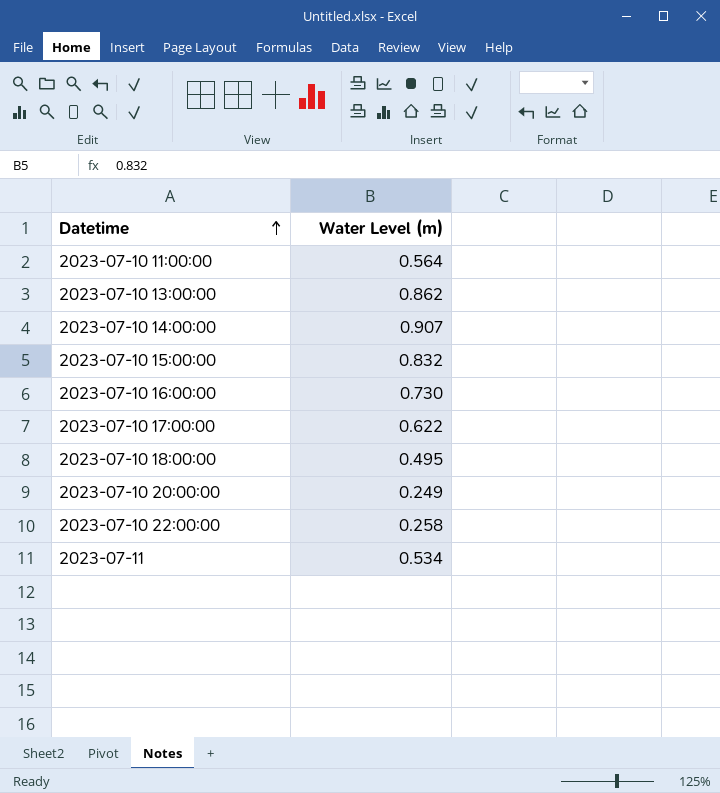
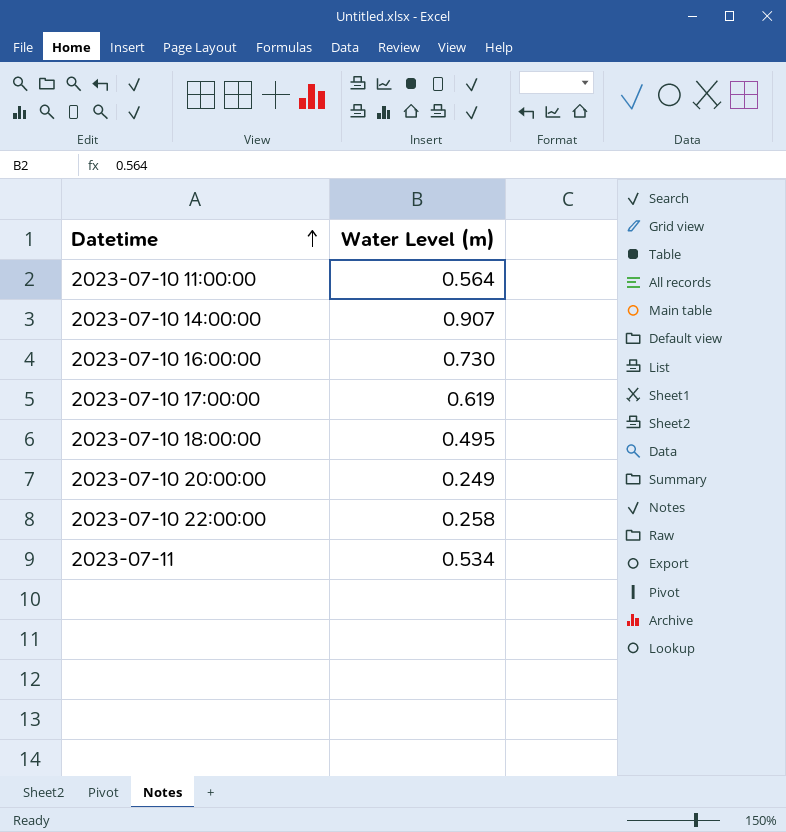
row 2023-07-10 13:00:00: 0.862 -> none
row 2023-07-10 15:00:00: 0.832 -> none
2023-07-10 17:00:00 | Water Level (m): 0.622 -> 0.619

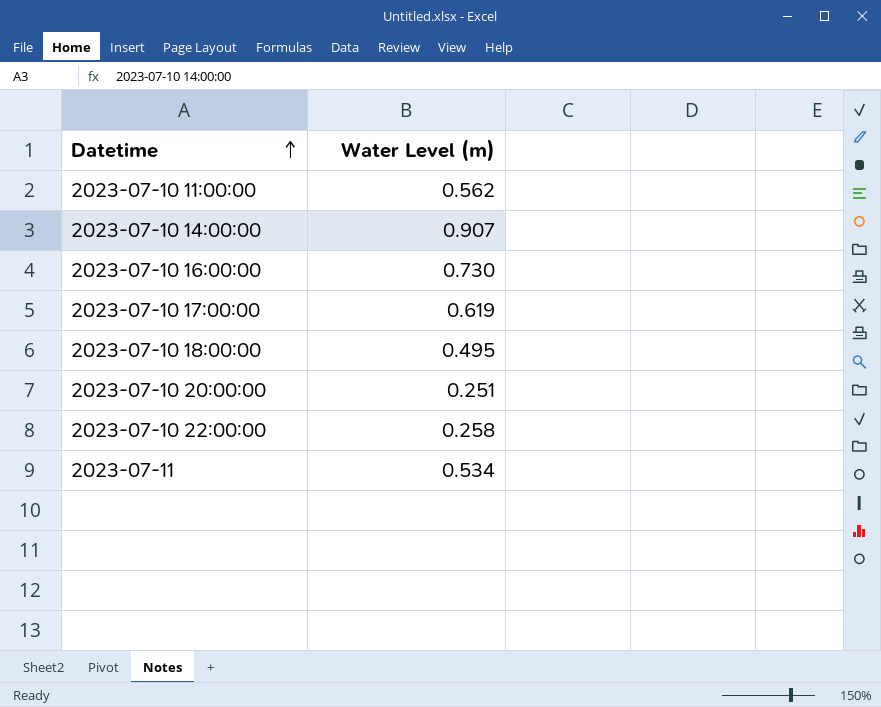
2023-07-10 11:00:00 | Water Level (m): 0.564 -> 0.562
2023-07-10 20:00:00 | Water Level (m): 0.249 -> 0.251

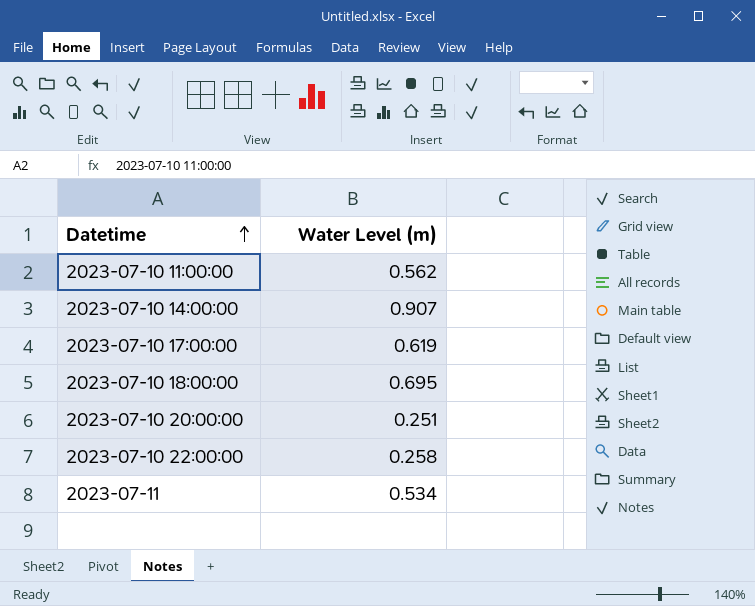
row 2023-07-10 16:00:00: 0.730 -> none
2023-07-10 18:00:00 | Water Level (m): 0.495 -> 0.695

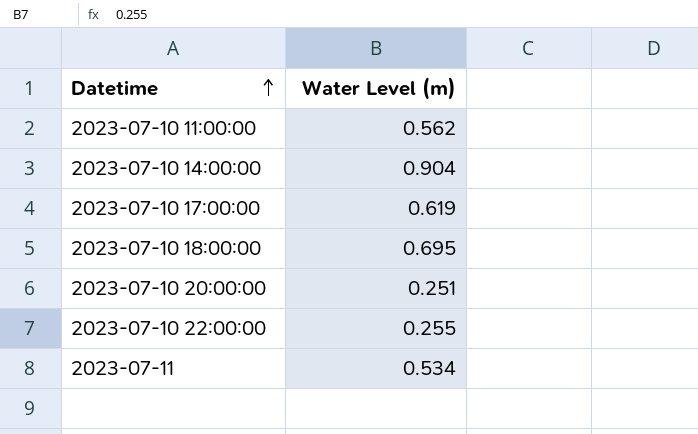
2023-07-10 14:00:00 | Water Level (m): 0.907 -> 0.904
2023-07-10 22:00:00 | Water Level (m): 0.258 -> 0.255

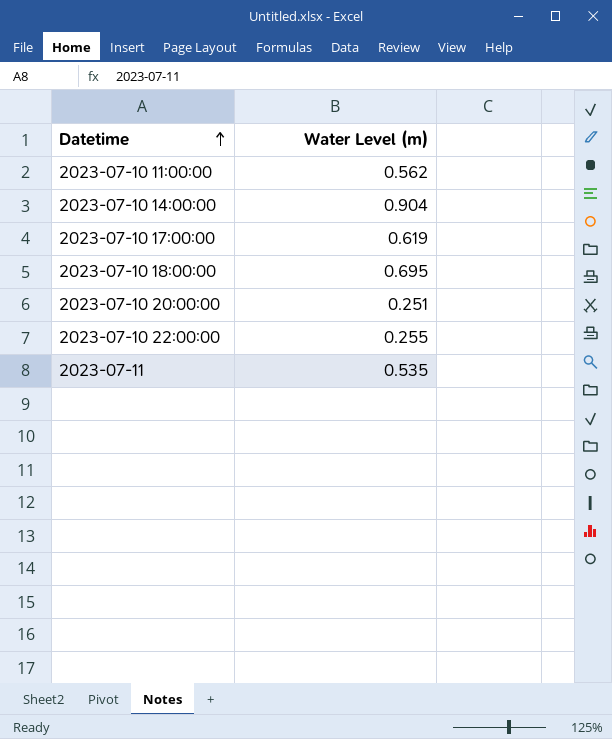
2023-07-11 | Water Level (m): 0.534 -> 0.535

